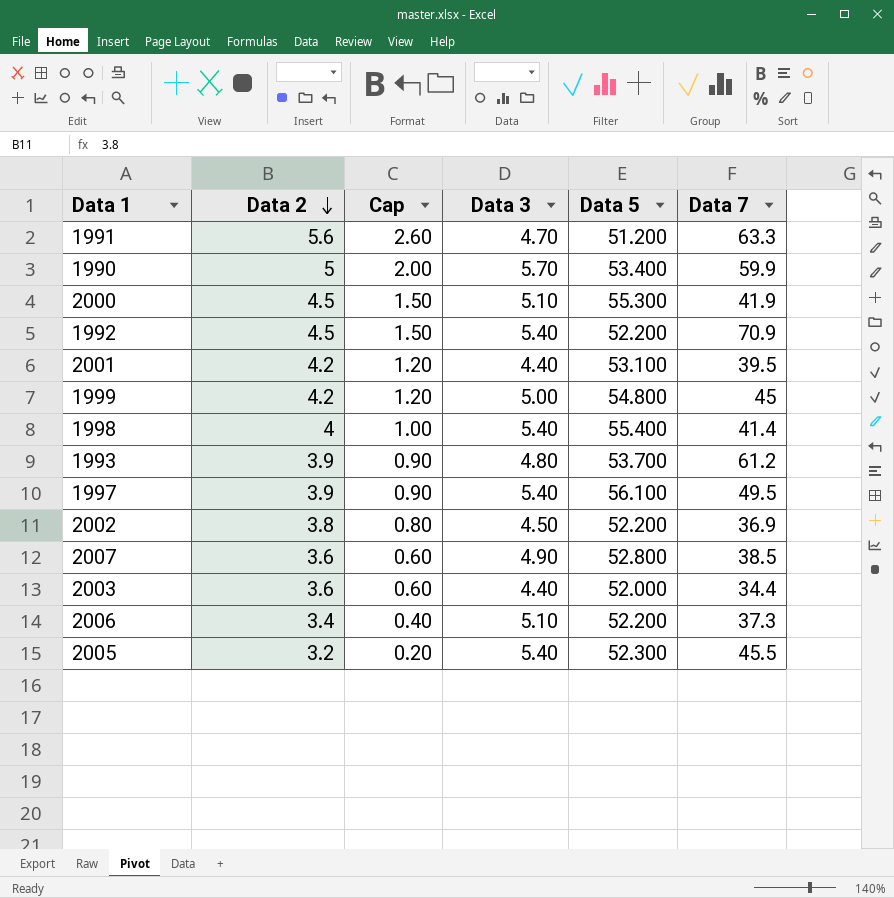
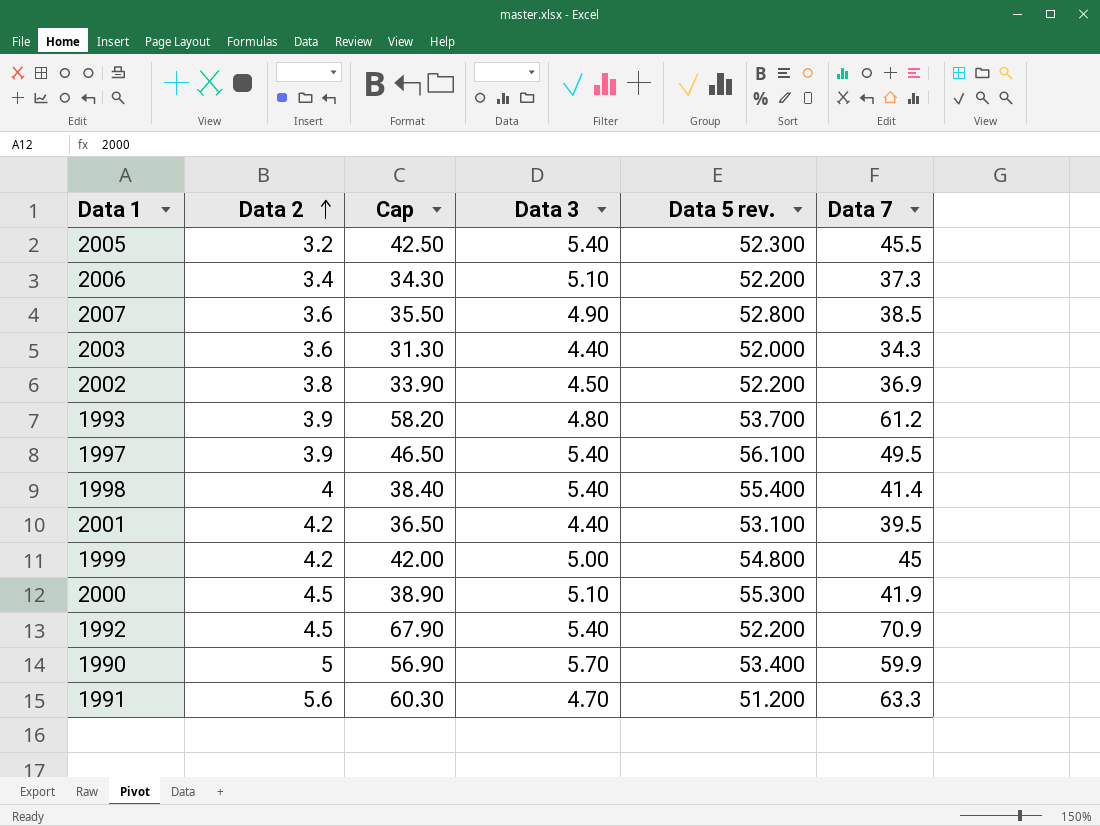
row order: Data 2 descending -> Data 2 ascending
column Cap | formula: [Data 2] - 3 -> [Data 7] - 3
column name: Data 5 -> Data 5 rev.
2003 | Data 7: 34.4 -> 34.3

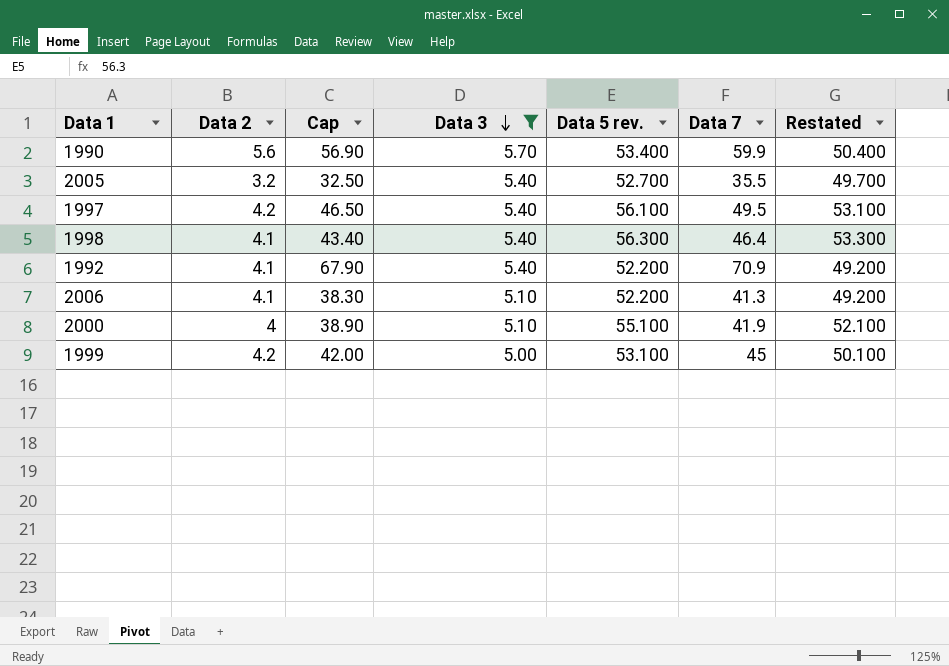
filter: none -> Data 3 >= 5.00
row order: Data 2 ascending -> Data 3 descending
column Restated | formula: none -> [Data 5 rev.] - 3
1990 | Data 2: 5 -> 5.6
2005 | Cap: 42.50 -> 32.50
2005 | Data 5 rev.: 52.300 -> 52.700
2005 | Data 7: 45.5 -> 35.5
1997 | Data 2: 3.9 -> 4.2
1998 | Data 2: 4 -> 4.1
1998 | Cap: 38.40 -> 43.40
1998 | Data 5 rev.: 55.400 -> 56.300
1998 | Data 7: 41.4 -> 46.4
1992 | Data 2: 4.5 -> 4.1
2006 | Data 2: 3.4 -> 4.1
2006 | Cap: 34.30 -> 38.30
2006 | Data 7: 37.3 -> 41.3
2000 | Data 2: 4.5 -> 4
2000 | Data 5 rev.: 55.300 -> 55.100
1999 | Data 5 rev.: 54.800 -> 53.100

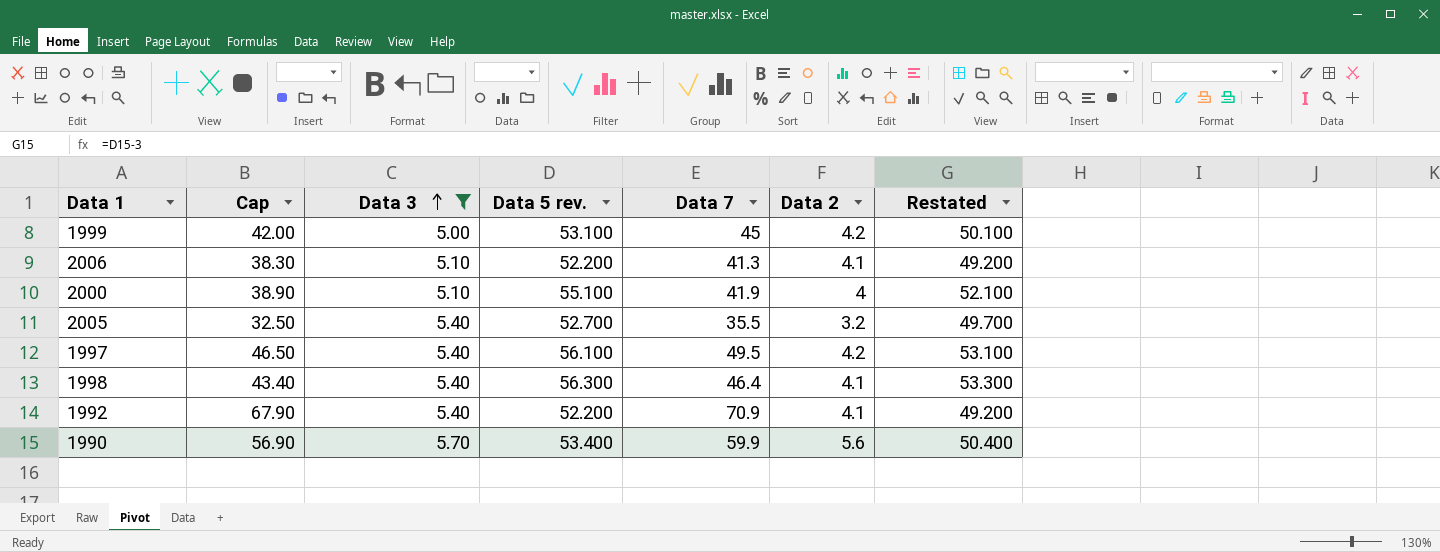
row order: Data 3 descending -> Data 3 ascending
column Data 2 | position: 2 -> 6

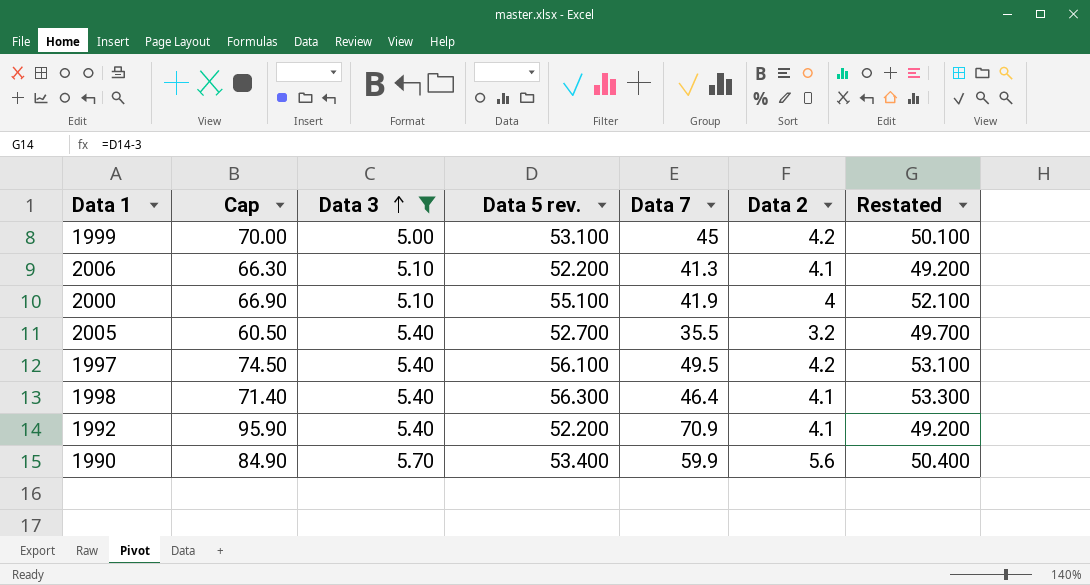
column Cap | formula: [Data 7] - 3 -> [Data 7] + 25

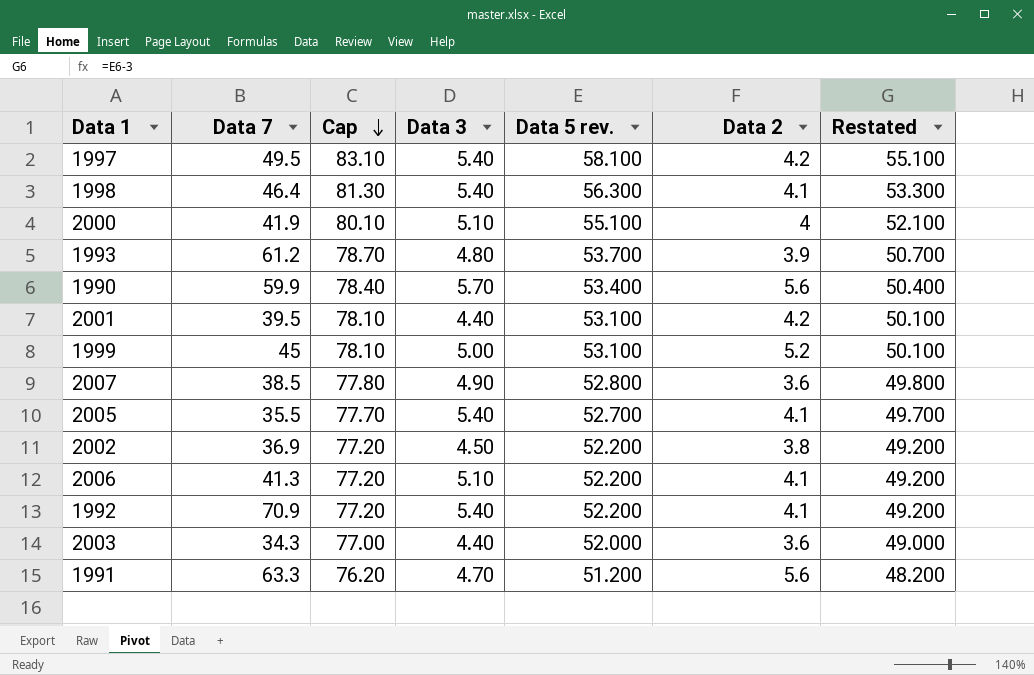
filter: Data 3 >= 5.00 -> none
row order: Data 3 ascending -> Cap descending
column Data 7 | position: 5 -> 2
column Cap | formula: [Data 7] + 25 -> [Data 5 rev.] + 25
1997 | Data 5 rev.: 56.100 -> 58.100
1997 | Restated: 53.100 -> 55.100
1999 | Data 2: 4.2 -> 5.2
2005 | Data 2: 3.2 -> 4.1

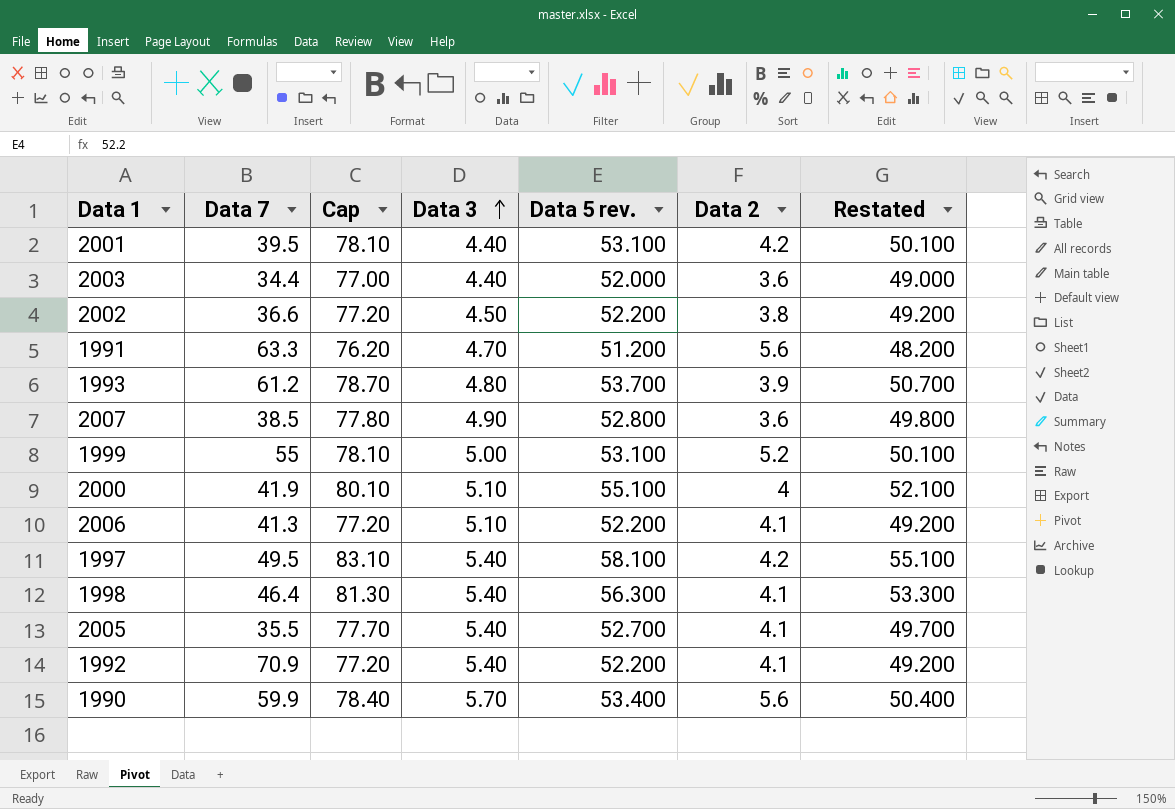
row order: Cap descending -> Data 3 ascending
2003 | Data 7: 34.3 -> 34.4
2002 | Data 7: 36.9 -> 36.6
1999 | Data 7: 45 -> 55

